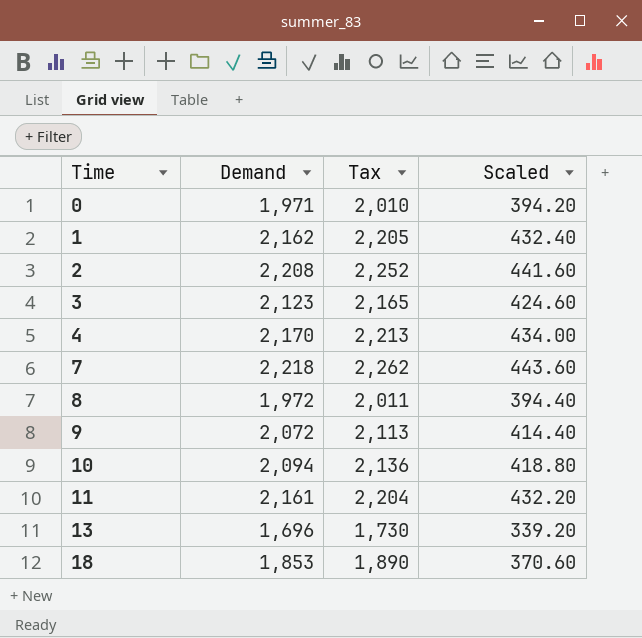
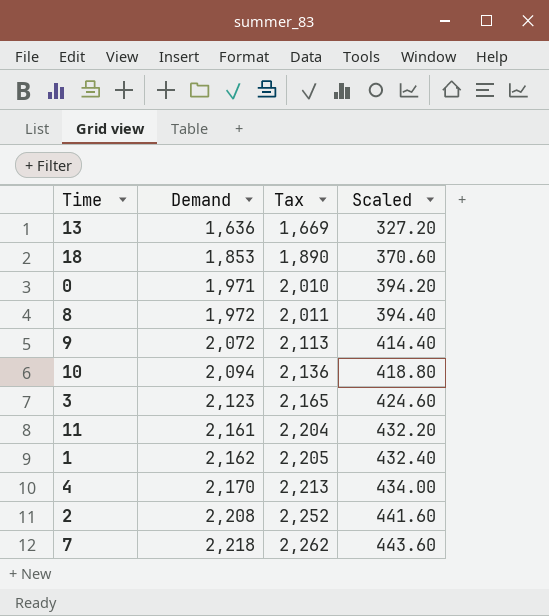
row order: Time ascending -> Demand ascending
13 | Demand: 1,696 -> 1,636
13 | Tax: 1,730 -> 1,669
13 | Scaled: 339.20 -> 327.20

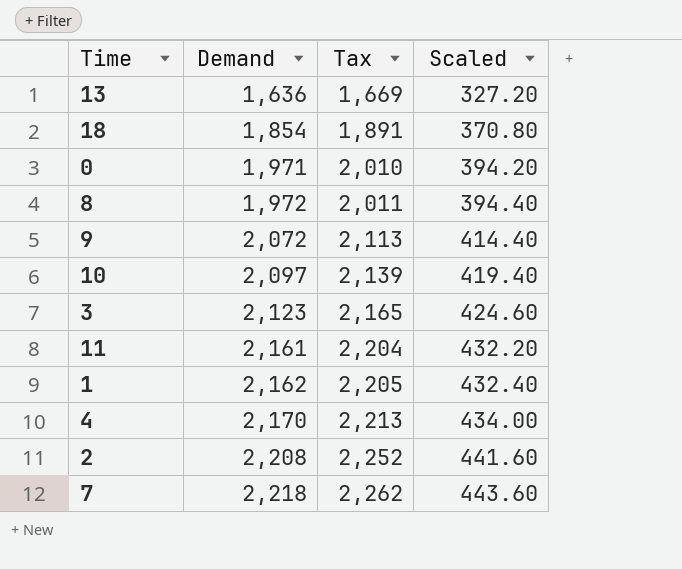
18 | Demand: 1,853 -> 1,854
18 | Tax: 1,890 -> 1,891
18 | Scaled: 370.60 -> 370.80
10 | Demand: 2,094 -> 2,097
10 | Tax: 2,136 -> 2,139
10 | Scaled: 418.80 -> 419.40

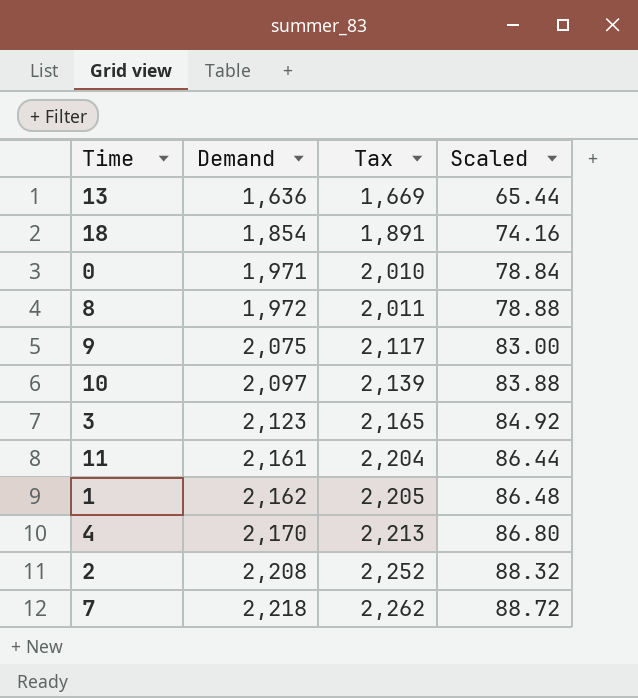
column Scaled | formula: [Demand] * 0.2 -> [Demand] * 0.04
9 | Demand: 2,072 -> 2,075
9 | Tax: 2,113 -> 2,117

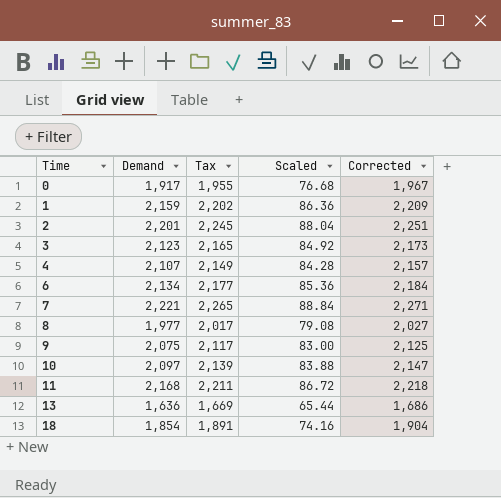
row order: Demand ascending -> Time ascending
column Corrected | formula: none -> [Demand] + 50
0 | Demand: 1,971 -> 1,917
0 | Tax: 2,010 -> 1,955
0 | Scaled: 78.84 -> 76.68
1 | Demand: 2,162 -> 2,159
1 | Tax: 2,205 -> 2,202
1 | Scaled: 86.48 -> 86.36
2 | Demand: 2,208 -> 2,201
2 | Tax: 2,252 -> 2,245
2 | Scaled: 88.32 -> 88.04
4 | Demand: 2,170 -> 2,107
4 | Tax: 2,213 -> 2,149
4 | Scaled: 86.80 -> 84.28
row 6: none -> 2,134 | 2,177 | 85.36 | 2,184
7 | Demand: 2,218 -> 2,221
7 | Tax: 2,262 -> 2,265
7 | Scaled: 88.72 -> 88.84
8 | Demand: 1,972 -> 1,977
8 | Tax: 2,011 -> 2,017
8 | Scaled: 78.88 -> 79.08
11 | Demand: 2,161 -> 2,168
11 | Tax: 2,204 -> 2,211
11 | Scaled: 86.44 -> 86.72

